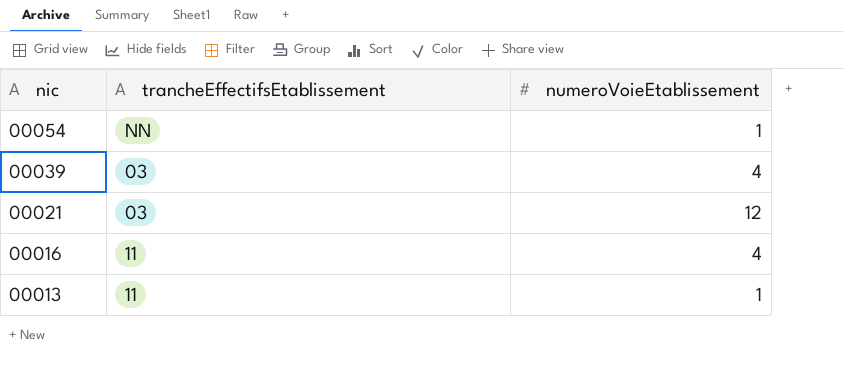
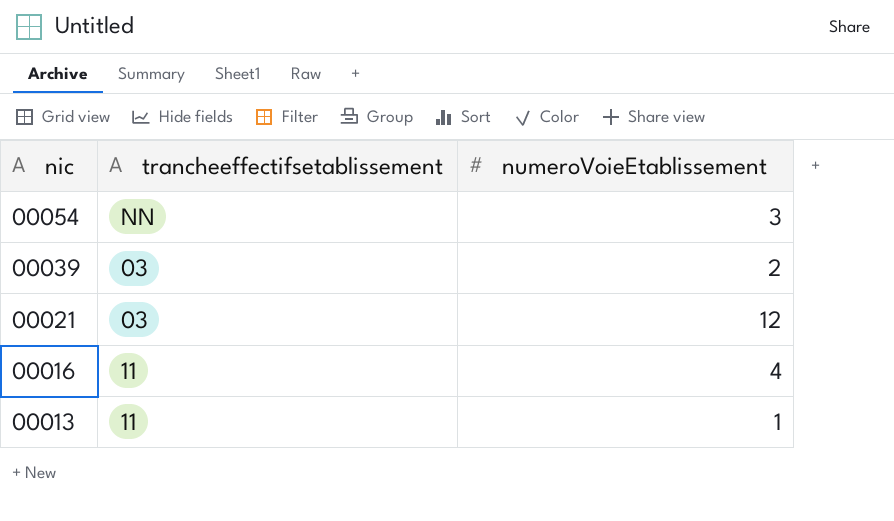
column name: trancheEffectifsEtablissement -> trancheeffectifsetablissement
00054 | numeroVoieEtablissement: 1 -> 3
00039 | numeroVoieEtablissement: 4 -> 2

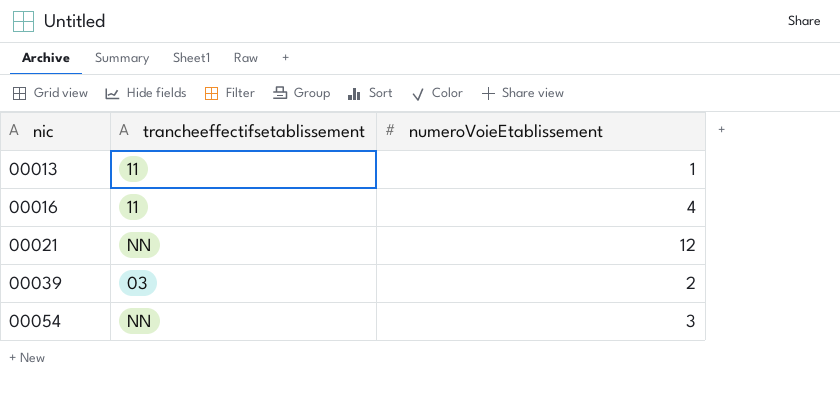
row order: nic descending -> nic ascending
00021 | trancheeffectifsetablissement: 03 -> NN

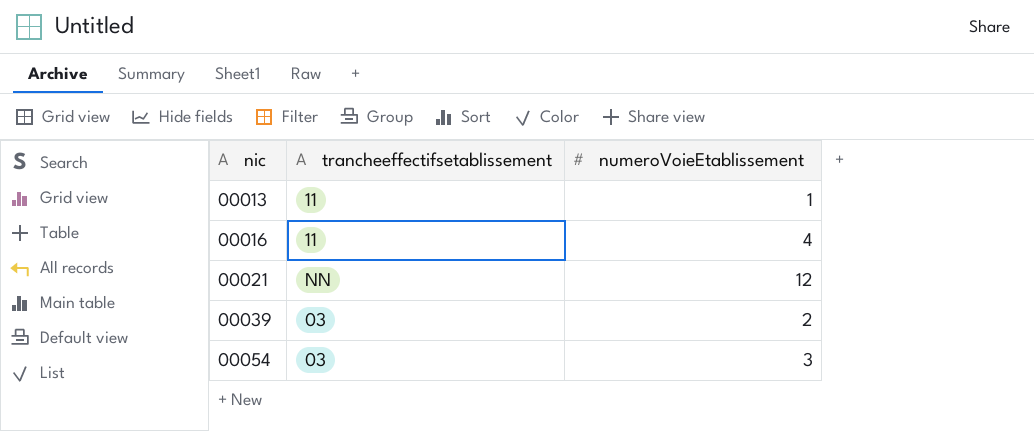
00054 | trancheeffectifsetablissement: NN -> 03

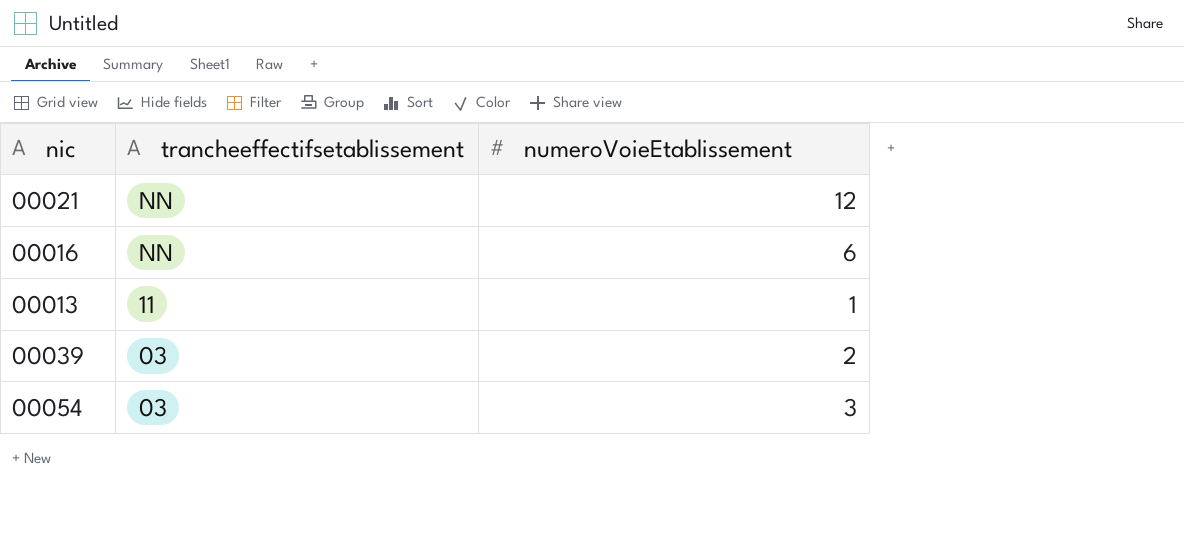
row order: nic ascending -> trancheeffectifsetablissement descending
00016 | trancheeffectifsetablissement: 11 -> NN
00016 | numeroVoieEtablissement: 4 -> 6

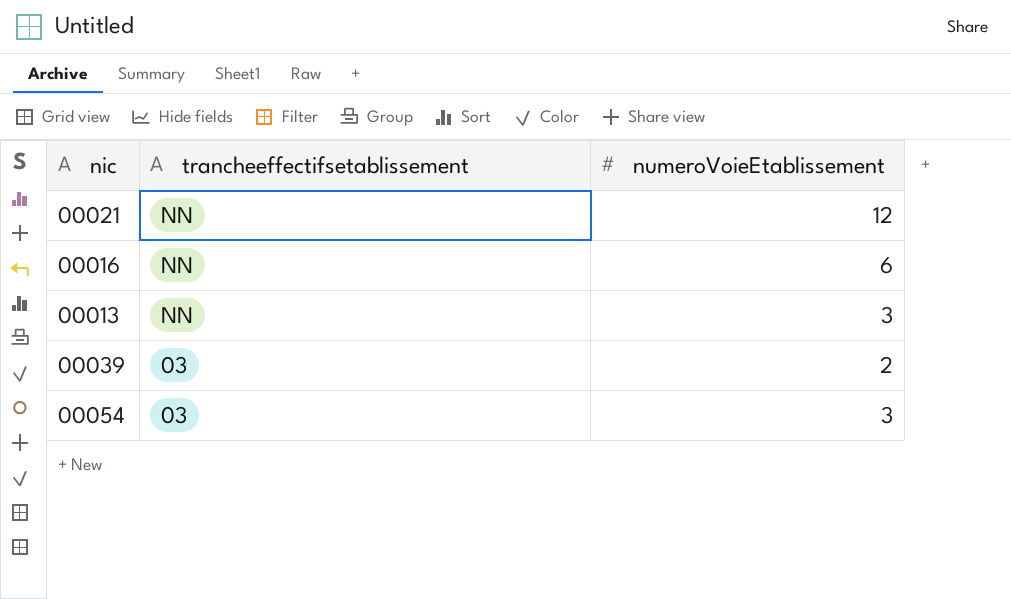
00013 | trancheeffectifsetablissement: 11 -> NN
00013 | numeroVoieEtablissement: 1 -> 3

